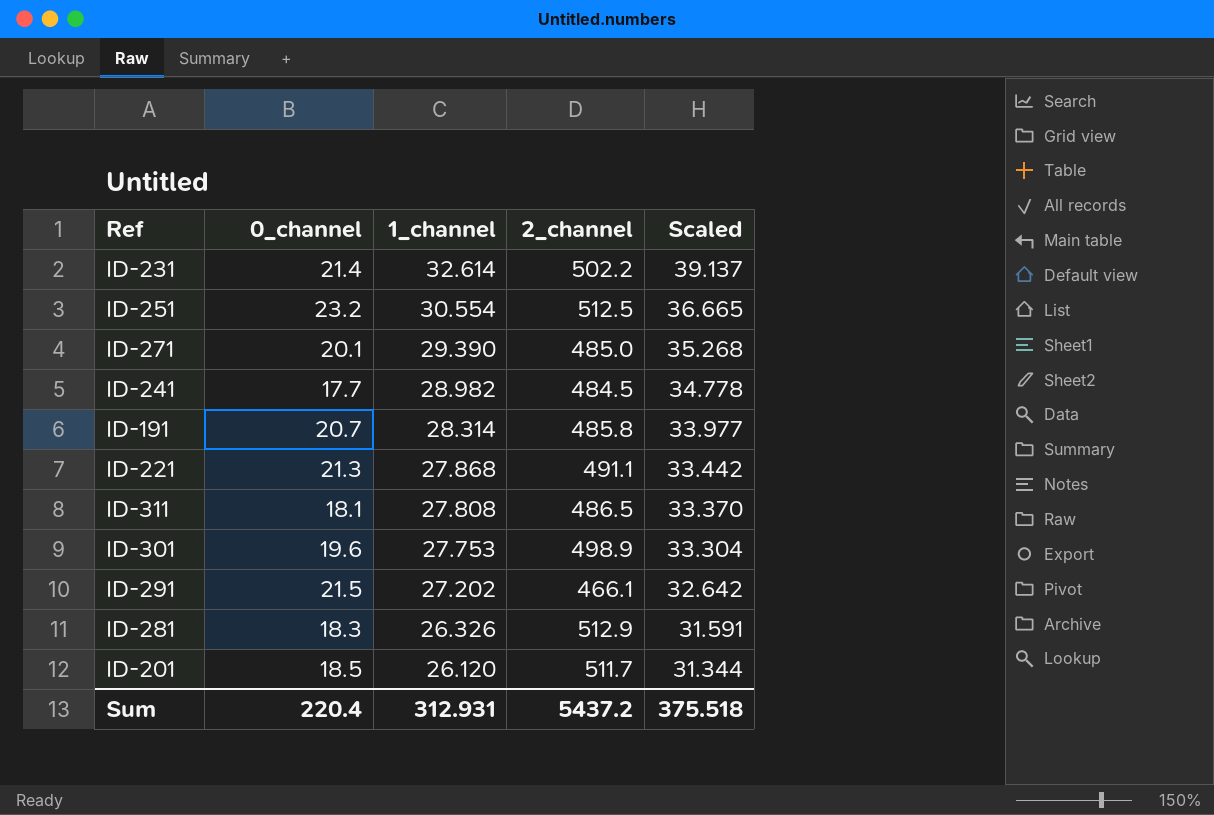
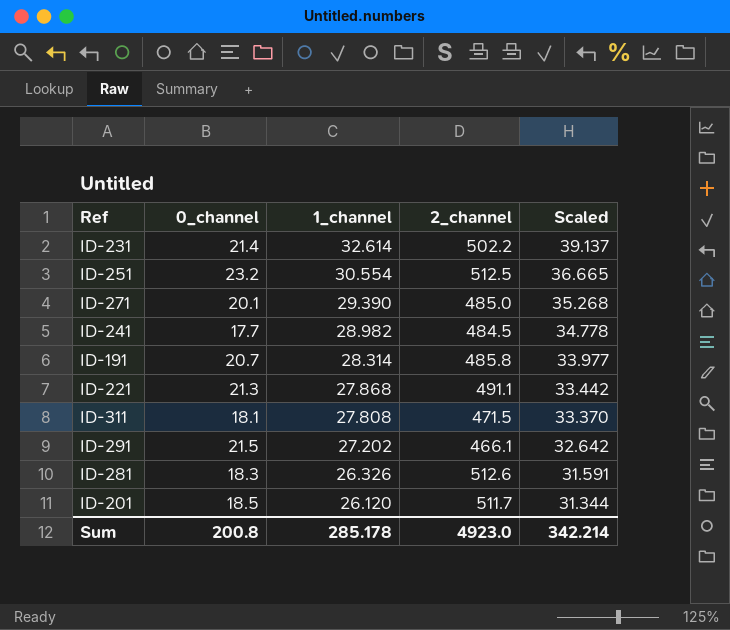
row ID-301: 19.6 | 27.753 | 498.9 | 33.304 -> none
ID-311 | 2_channel: 486.5 -> 471.5
ID-281 | 2_channel: 512.9 -> 512.6
Sum | 0_channel: 220.4 -> 200.8
Sum | 1_channel: 312.931 -> 285.178
Sum | 2_channel: 5437.2 -> 4923.0
Sum | Scaled: 375.518 -> 342.214

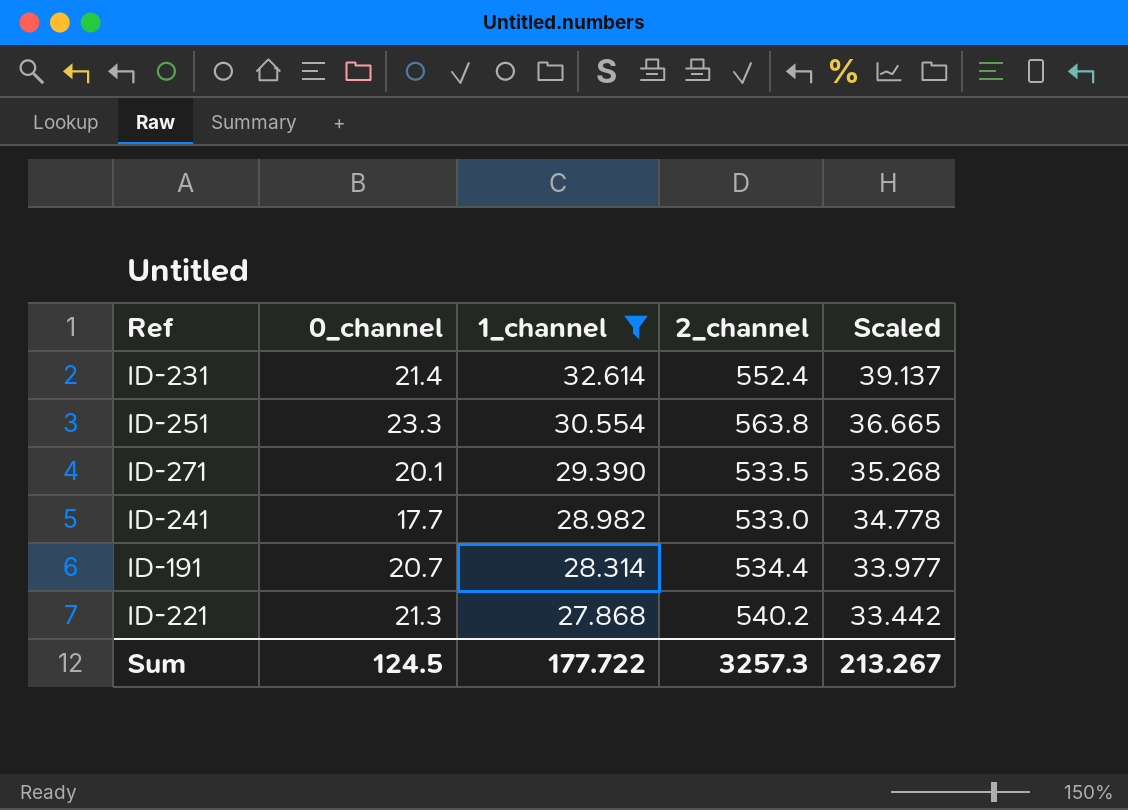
filter: none -> 1_channel >= 27.868
ID-231 | 2_channel: 502.2 -> 552.4
ID-251 | 0_channel: 23.2 -> 23.3
ID-251 | 2_channel: 512.5 -> 563.8
ID-271 | 2_channel: 485.0 -> 533.5
ID-241 | 2_channel: 484.5 -> 533.0
ID-191 | 2_channel: 485.8 -> 534.4
ID-221 | 2_channel: 491.1 -> 540.2
Sum | 0_channel: 200.8 -> 124.5
Sum | 1_channel: 285.178 -> 177.722
Sum | 2_channel: 4923.0 -> 3257.3
Sum | Scaled: 342.214 -> 213.267

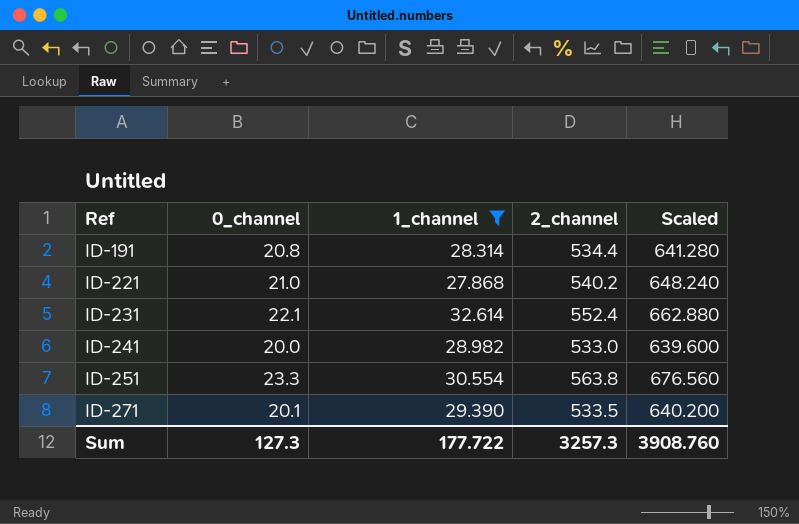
row order: 1_channel descending -> Ref ascending
column Scaled | formula: [1_channel] * 1.2 -> [2_channel] * 1.2
ID-191 | 0_channel: 20.7 -> 20.8
ID-221 | 0_channel: 21.3 -> 21.0
ID-231 | 0_channel: 21.4 -> 22.1
ID-241 | 0_channel: 17.7 -> 20.0
Sum | 0_channel: 124.5 -> 127.3
Sum | Scaled: 213.267 -> 3908.760

